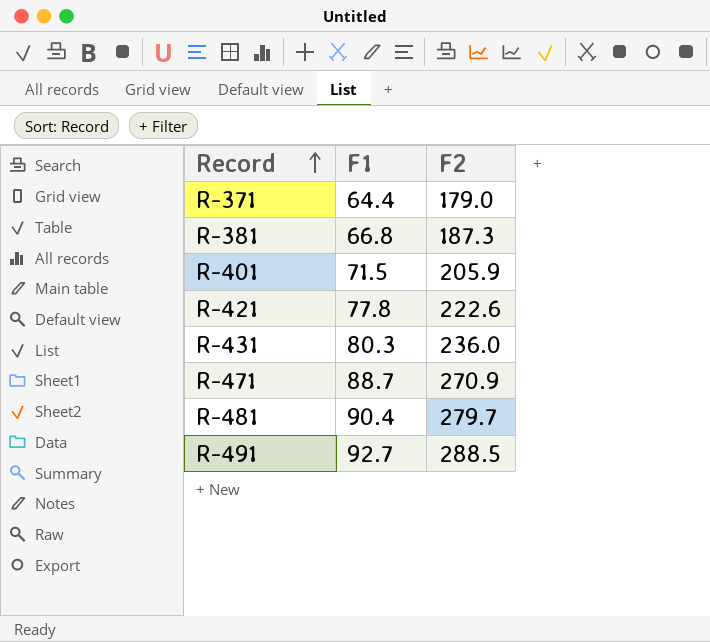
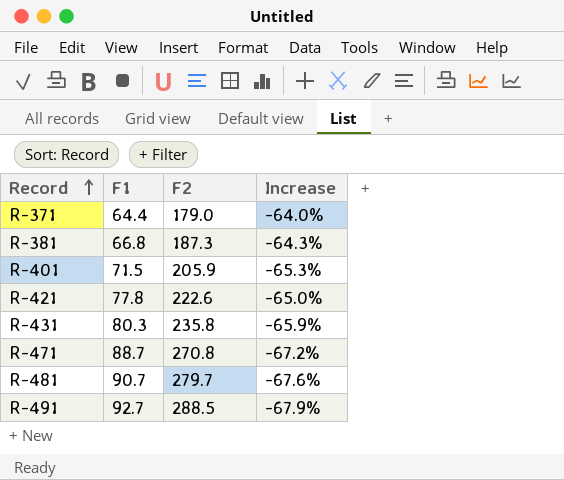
column Increase | formula: none -> ([F1] - [F2]) / [F2]
R-431 | F2: 236.0 -> 235.8
R-471 | F2: 270.9 -> 270.8
R-481 | F1: 90.4 -> 90.7

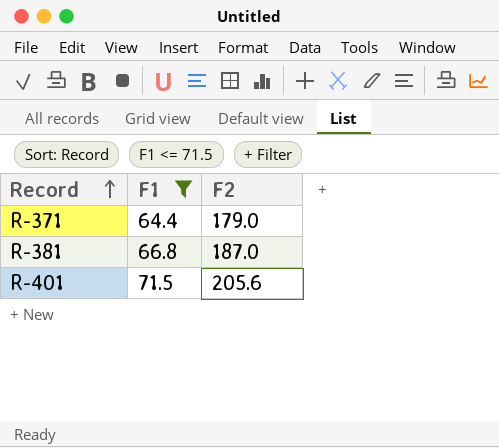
filter: none -> F1 <= 71.5
column Increase | formula: ([F1] - [F2]) / [F2] -> none
R-381 | F2: 187.3 -> 187.0
R-401 | F2: 205.9 -> 205.6

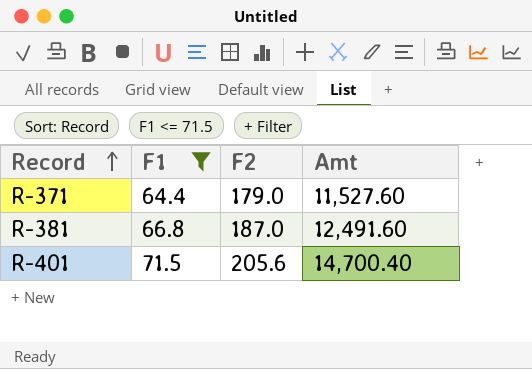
column Amt | formula: none -> [F1] * [F2]

